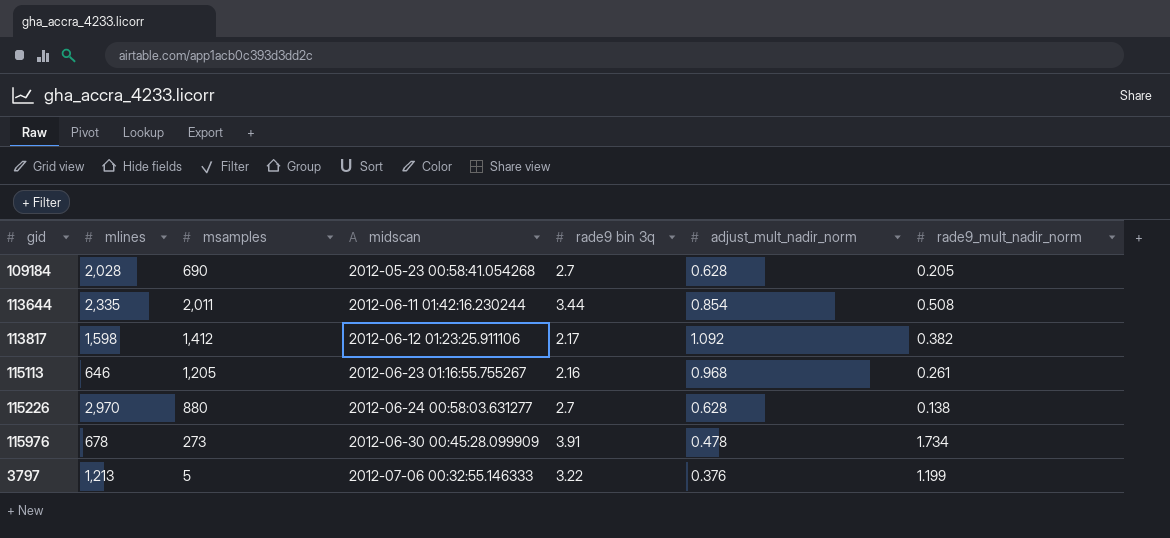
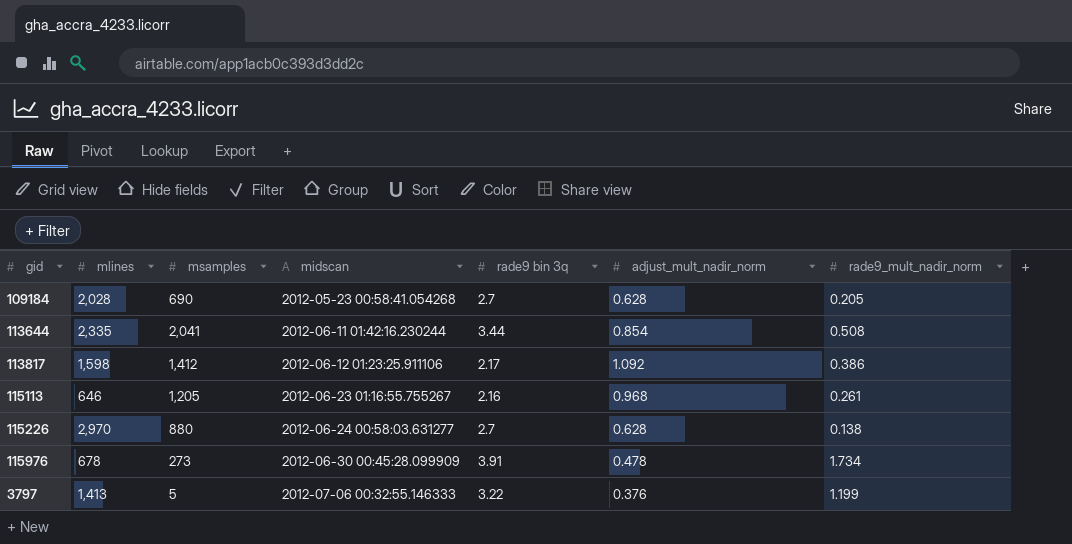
113644 | msamples: 2,011 -> 2,041
113817 | rade9_mult_nadir_norm: 0.382 -> 0.386
3797 | mlines: 1,213 -> 1,413

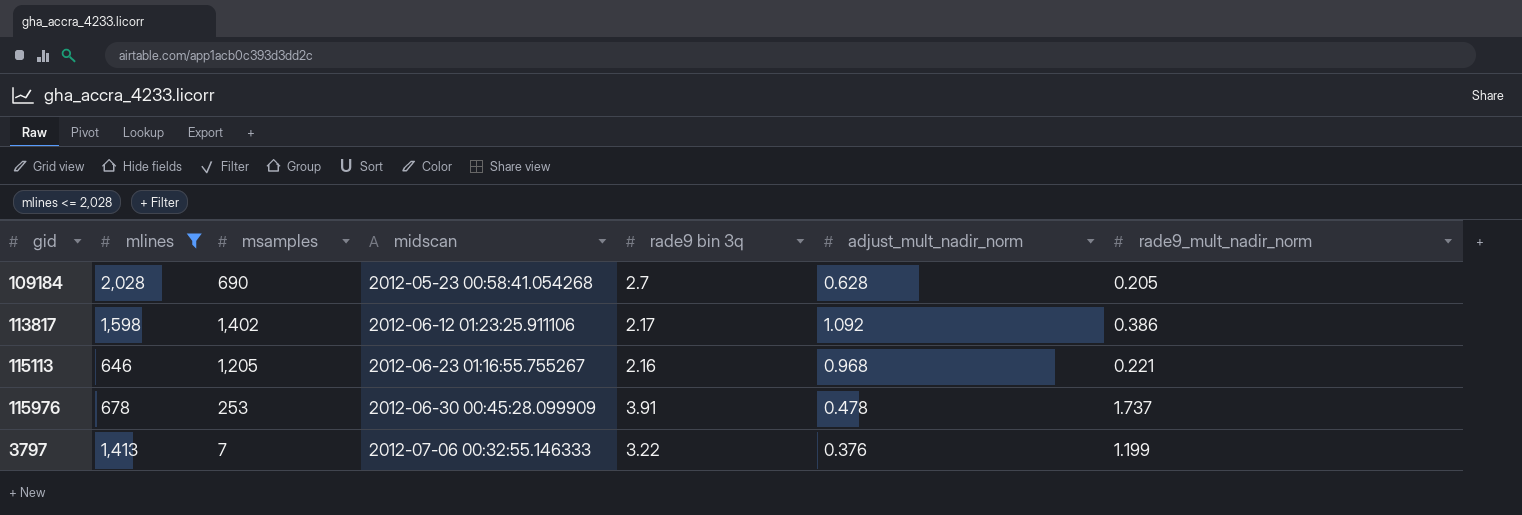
filter: none -> mlines <= 2,028
113817 | msamples: 1,412 -> 1,402
115113 | rade9_mult_nadir_norm: 0.261 -> 0.221
115976 | msamples: 273 -> 253
115976 | rade9_mult_nadir_norm: 1.734 -> 1.737
3797 | msamples: 5 -> 7

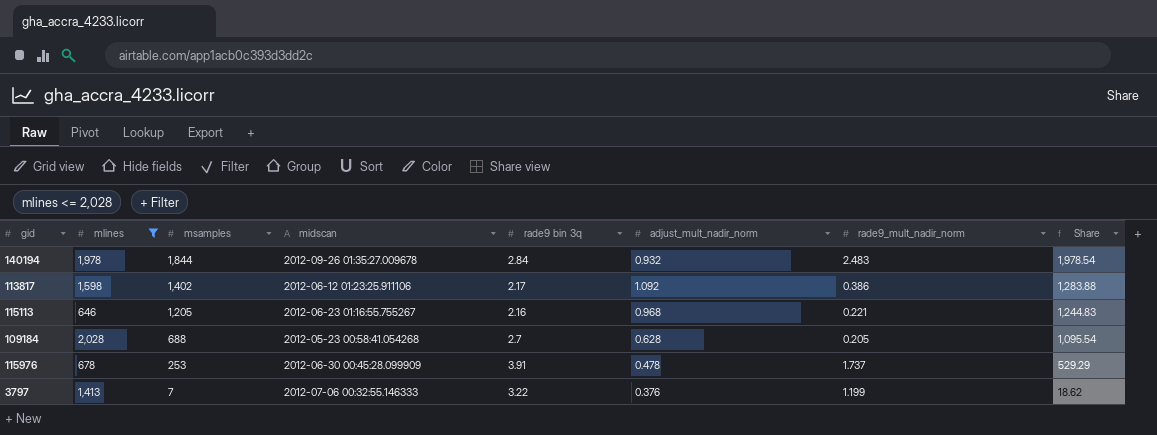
row order: midscan ascending -> msamples descending
column Share | formula: none -> [msamples] / [adjust_mult_nadir_norm]
row 140194: none -> 1,978 | 1,844 | 2012-09-26 01:35:27.009678 | 2.84 | 0.932 | 2.483 | 1,978.54
109184 | msamples: 690 -> 688

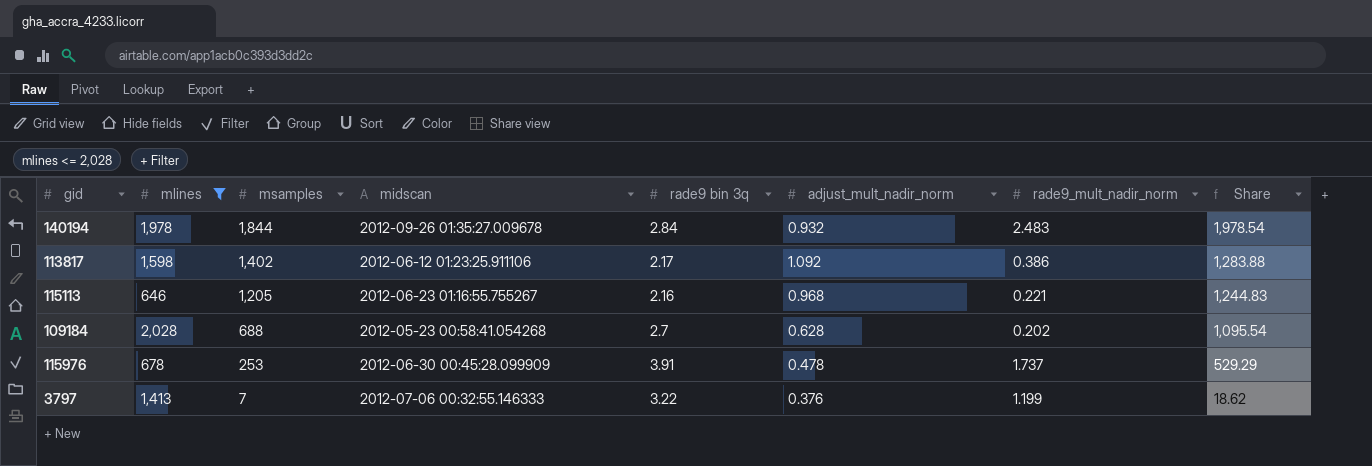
109184 | rade9_mult_nadir_norm: 0.205 -> 0.202

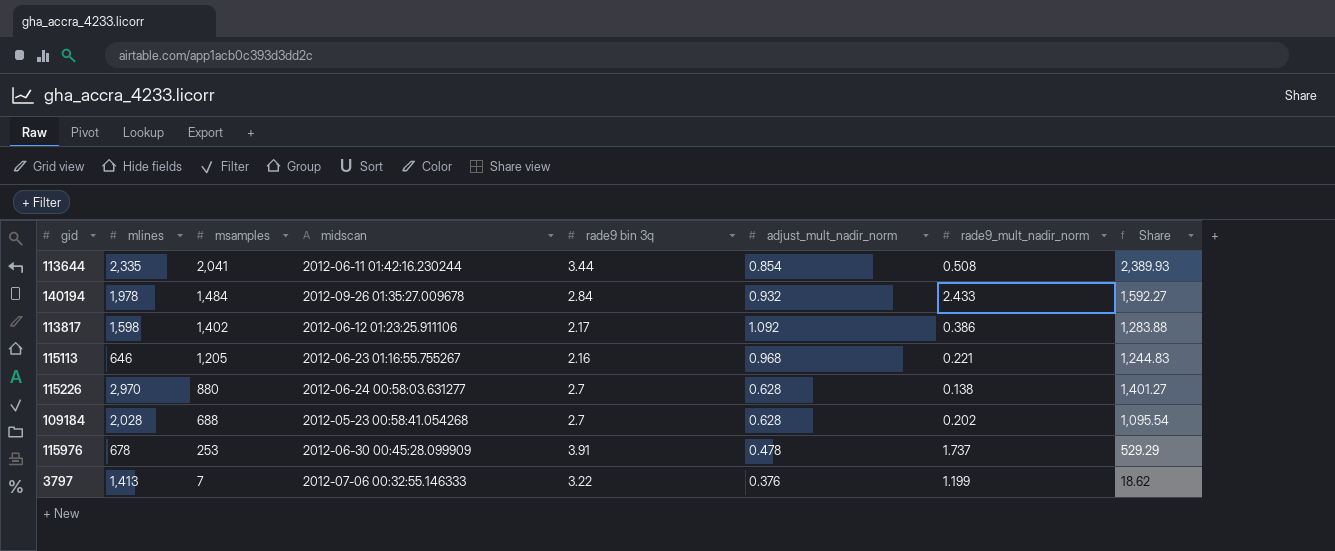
filter: mlines <= 2,028 -> none
140194 | msamples: 1,844 -> 1,484
140194 | rade9_mult_nadir_norm: 2.483 -> 2.433
140194 | Share: 1,978.54 -> 1,592.27

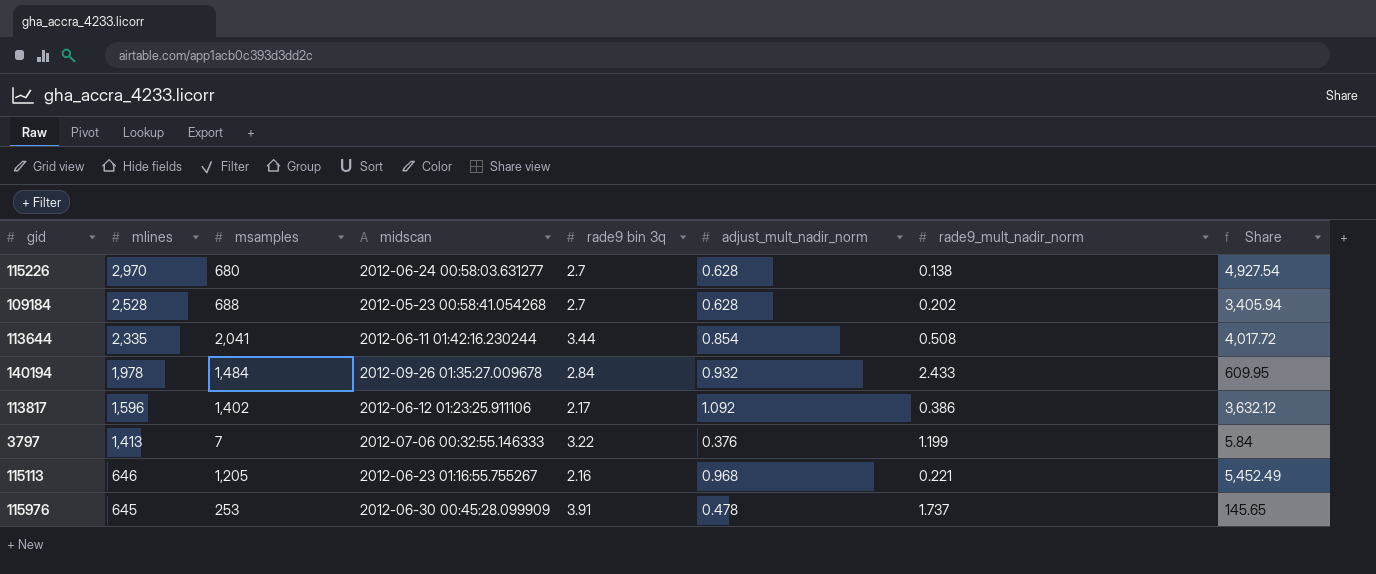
row order: msamples descending -> mlines descending
column Share | formula: [msamples] / [adjust_mult_nadir_norm] -> [msamples] / [rade9_mult_nadir_norm]
115226 | msamples: 880 -> 680
109184 | mlines: 2,028 -> 2,528
113817 | mlines: 1,598 -> 1,596
115976 | mlines: 678 -> 645

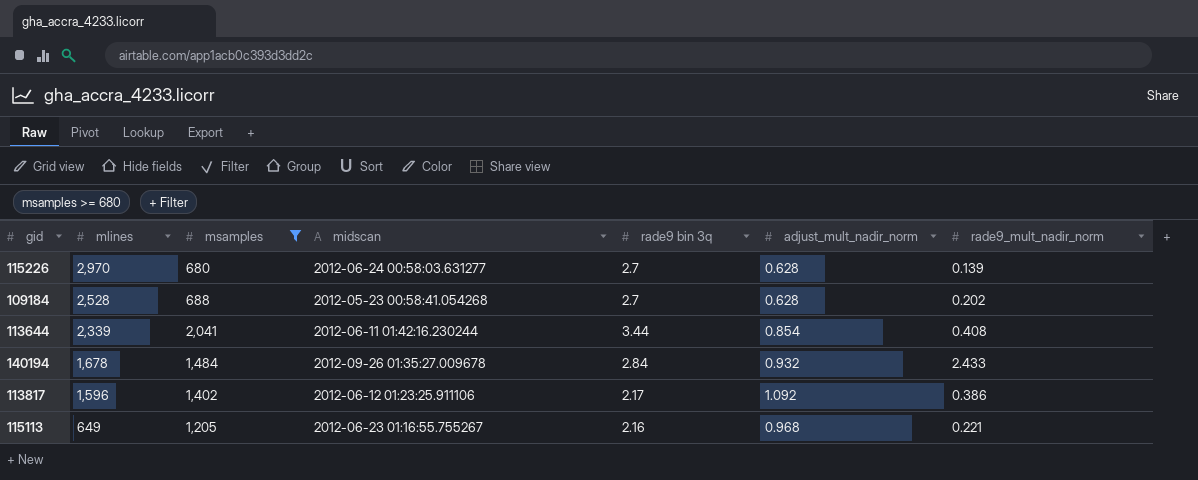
filter: none -> msamples >= 680
column Share | formula: [msamples] / [rade9_mult_nadir_norm] -> none
115226 | rade9_mult_nadir_norm: 0.138 -> 0.139
113644 | mlines: 2,335 -> 2,339
113644 | rade9_mult_nadir_norm: 0.508 -> 0.408
140194 | mlines: 1,978 -> 1,678
115113 | mlines: 646 -> 649

